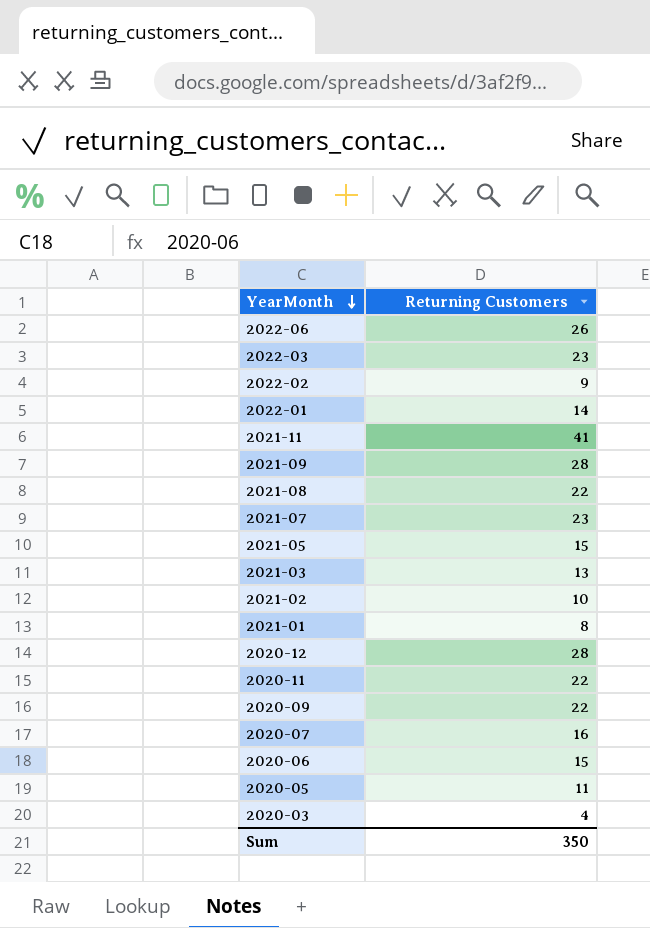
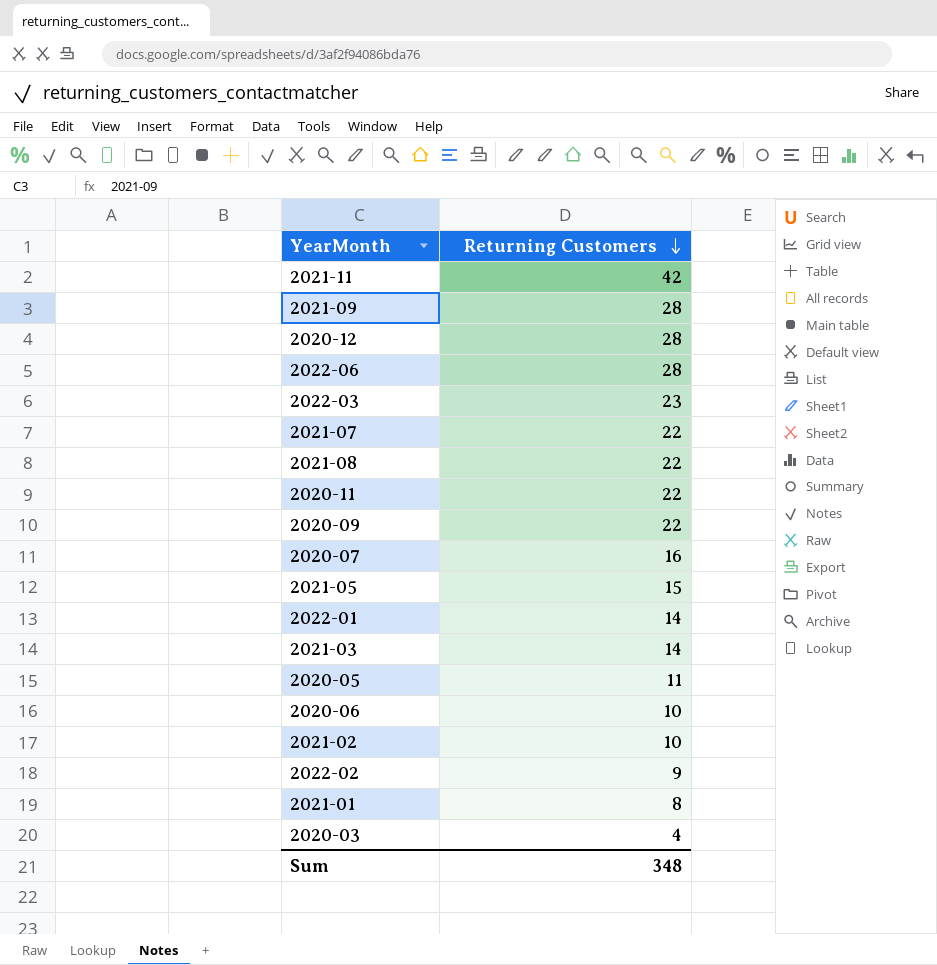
row order: YearMonth descending -> Returning Customers descending
2021-11 | Returning Customers: 41 -> 42
2022-06 | Returning Customers: 26 -> 28
2021-07 | Returning Customers: 23 -> 22
2021-03 | Returning Customers: 13 -> 14
2020-06 | Returning Customers: 15 -> 10
Sum | Returning Customers: 350 -> 348

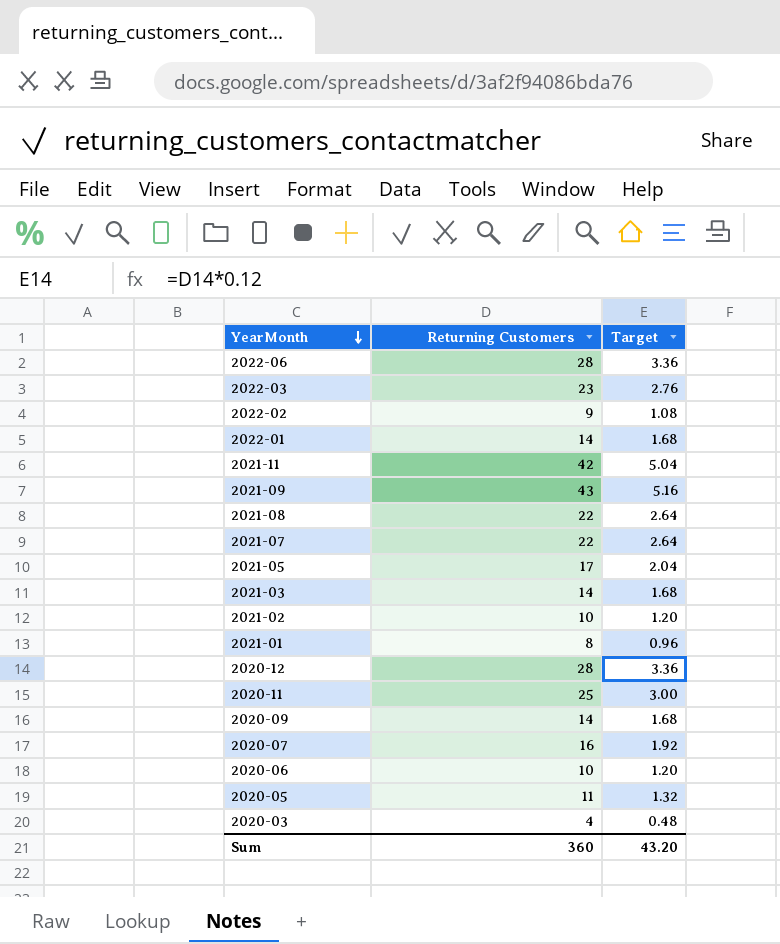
row order: Returning Customers descending -> YearMonth descending
column Target | formula: none -> [Returning Customers] * 0.12
2021-09 | Returning Customers: 28 -> 43
2021-05 | Returning Customers: 15 -> 17
2020-11 | Returning Customers: 22 -> 25
2020-09 | Returning Customers: 22 -> 14
Sum | Returning Customers: 348 -> 360

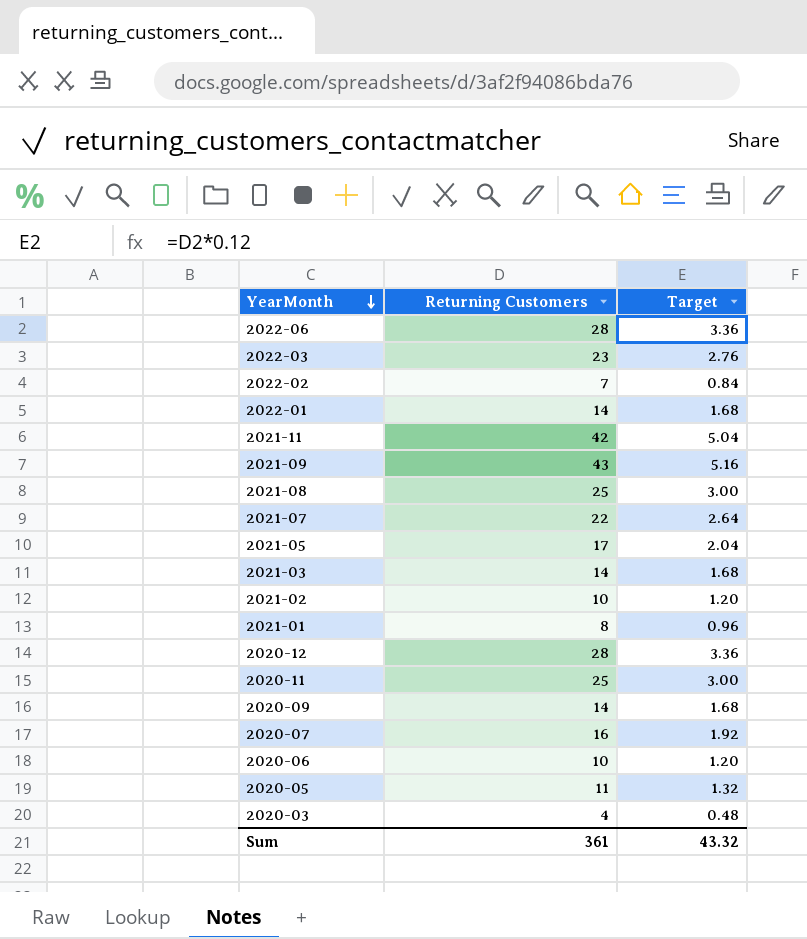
2022-02 | Returning Customers: 9 -> 7
2022-02 | Target: 1.08 -> 0.84
2021-08 | Returning Customers: 22 -> 25
2021-08 | Target: 2.64 -> 3.00
Sum | Returning Customers: 360 -> 361
Sum | Target: 43.20 -> 43.32

